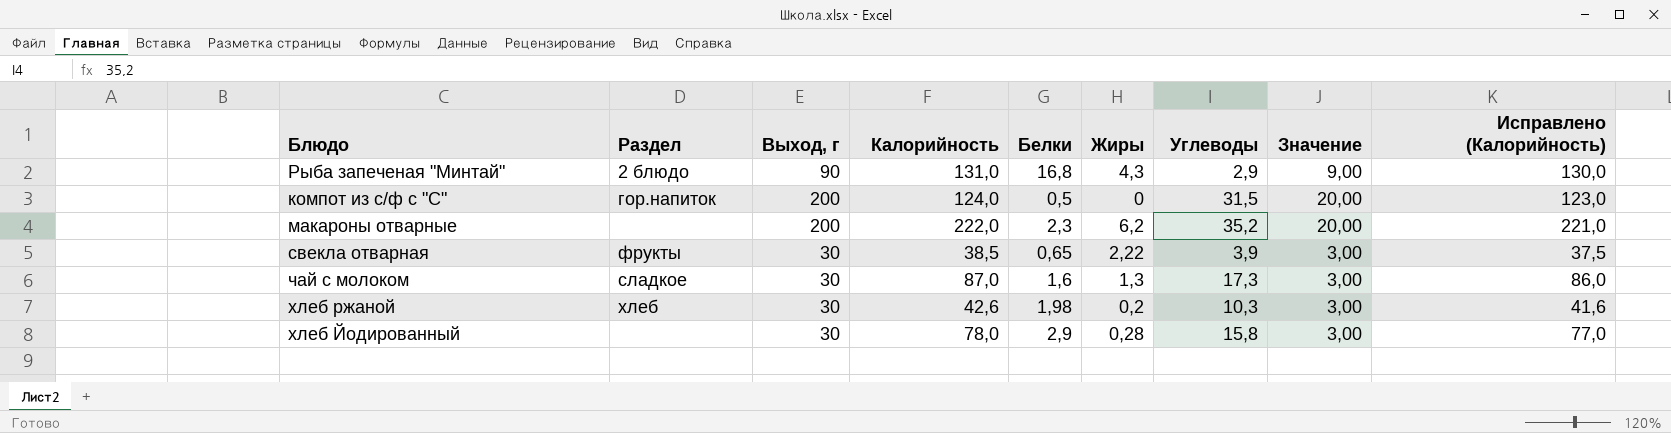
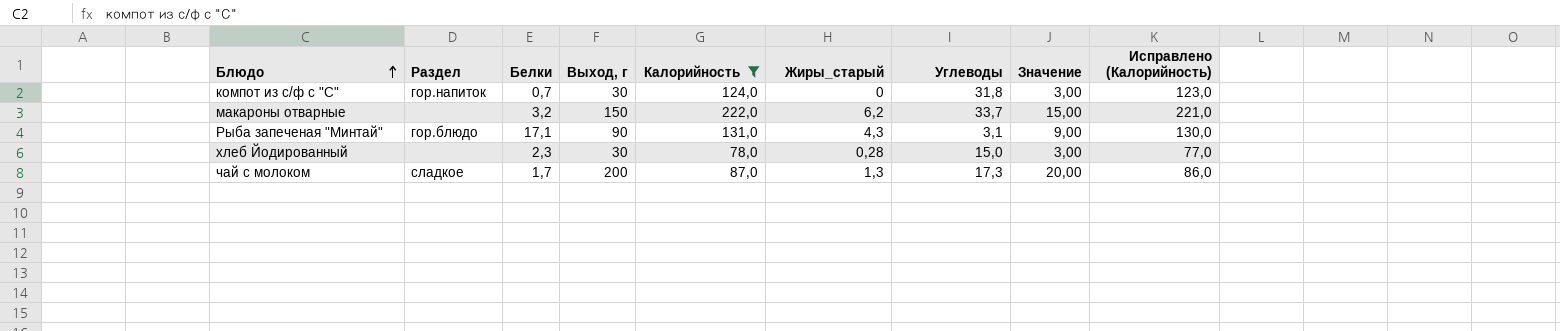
filter: none -> Калорийность >= 78,0
row order: none -> Блюдо ascending
column Белки | position: 5 -> 3
column name: Жиры -> Жиры_старый
компот из с/ф с "С" | Белки: 0,5 -> 0,7
компот из с/ф с "С" | Выход, г: 200 -> 30
компот из с/ф с "С" | Углеводы: 31,5 -> 31,8
компот из с/ф с "С" | Значение: 20,00 -> 3,00
макароны отварные | Белки: 2,3 -> 3,2
макароны отварные | Выход, г: 200 -> 150
макароны отварные | Углеводы: 35,2 -> 33,7
макароны отварные | Значение: 20,00 -> 15,00
Рыба запеченая "Минтай" | Раздел: 2 блюдо -> гор.блюдо
Рыба запеченая "Минтай" | Белки: 16,8 -> 17,1
Рыба запеченая "Минтай" | Углеводы: 2,9 -> 3,1
хлеб Йодированный | Белки: 2,9 -> 2,3
хлеб Йодированный | Углеводы: 15,8 -> 15,0
чай с молоком | Белки: 1,6 -> 1,7
чай с молоком | Выход, г: 30 -> 200
чай с молоком | Значение: 3,00 -> 20,00

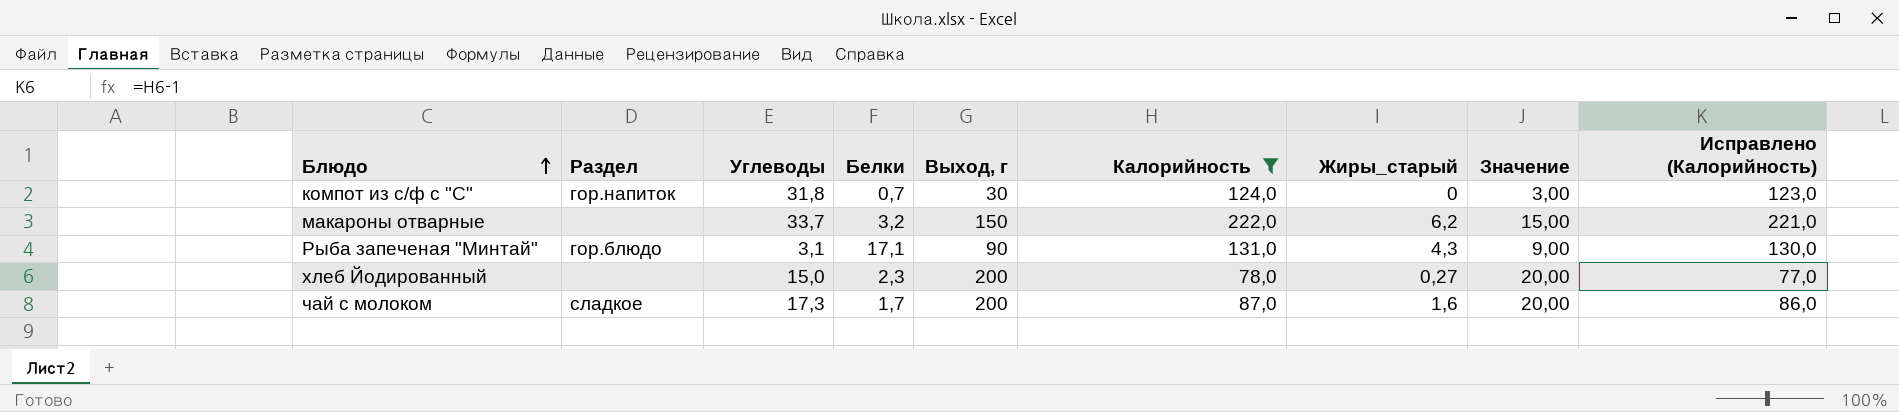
column Углеводы | position: 7 -> 3
хлеб Йодированный | Выход, г: 30 -> 200
хлеб Йодированный | Жиры_старый: 0,28 -> 0,27
хлеб Йодированный | Значение: 3,00 -> 20,00
чай с молоком | Жиры_старый: 1,3 -> 1,6

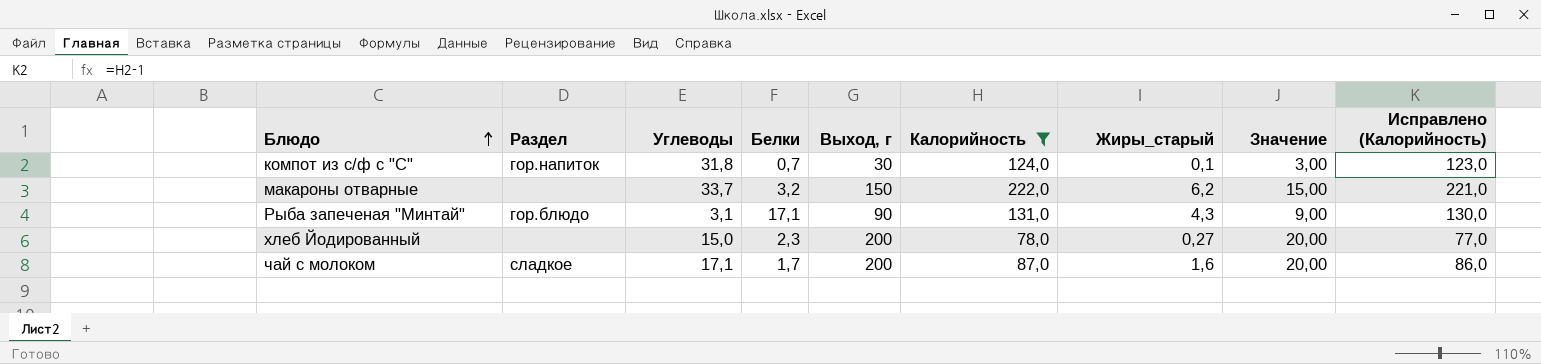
компот из с/ф с "С" | Жиры_старый: 0 -> 0,1
чай с молоком | Углеводы: 17,3 -> 17,1

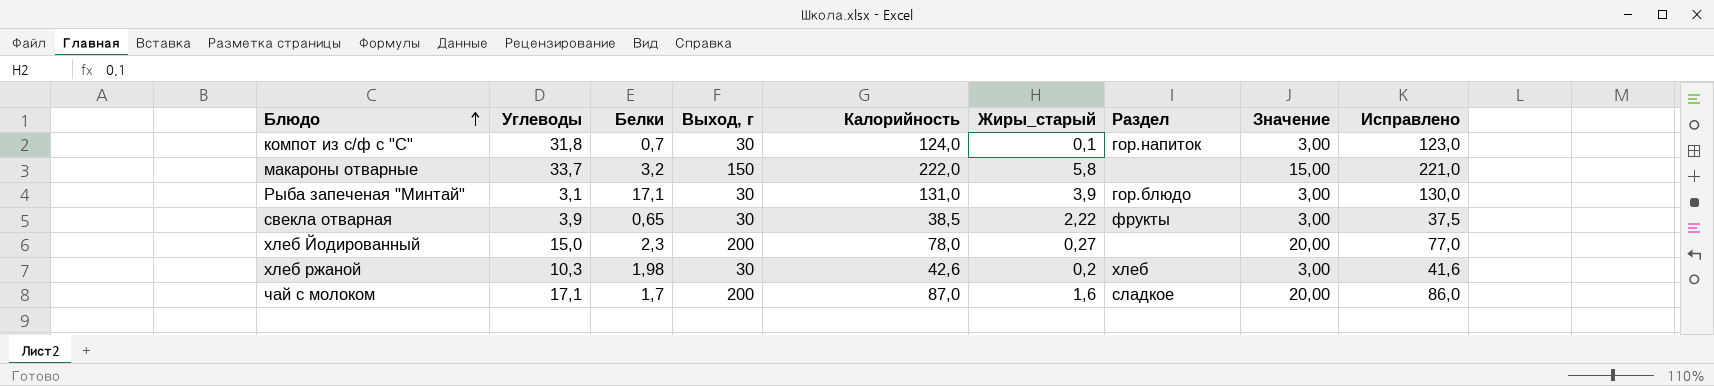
filter: Калорийность >= 78,0 -> none
column Раздел | position: 2 -> 7
column name: Исправлено (Калорийность) -> Исправлено
макароны отварные | Жиры_старый: 6,2 -> 5,8
Рыба запеченая "Минтай" | Выход, г: 90 -> 30
Рыба запеченая "Минтай" | Жиры_старый: 4,3 -> 3,9
Рыба запеченая "Минтай" | Значение: 9,00 -> 3,00

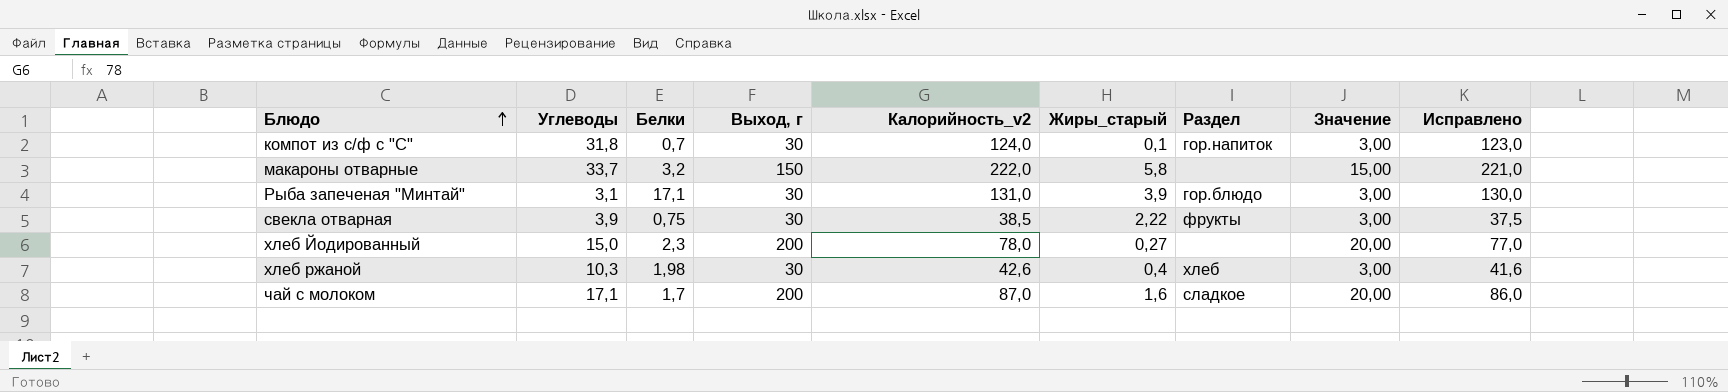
column name: Калорийность -> Калорийность_v2
свекла отварная | Белки: 0,65 -> 0,75
хлеб ржаной | Жиры_старый: 0,2 -> 0,4

